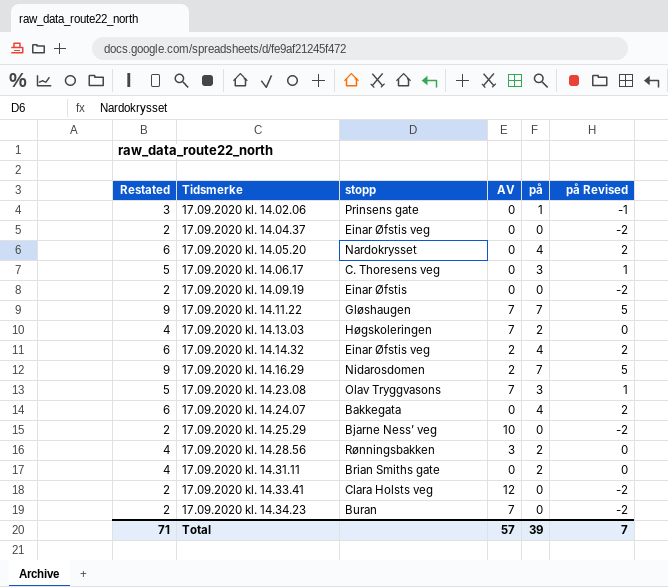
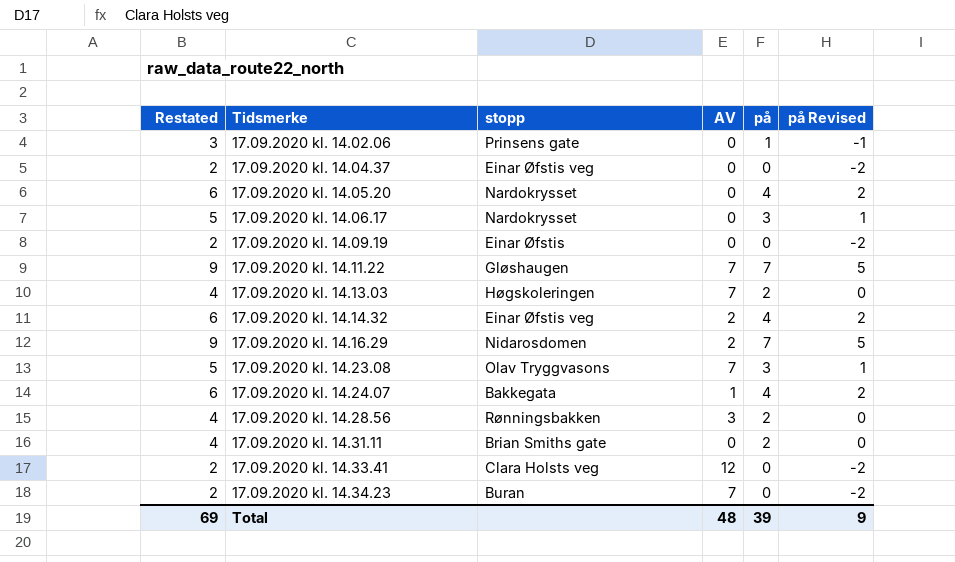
row 17.09.2020 kl. 14.25.29: 2 | Bjarne Ness’ veg | 10 | 0 | -2 -> none
17.09.2020 kl. 14.06.17 | stopp: C. Thoresens veg -> Nardokrysset
17.09.2020 kl. 14.24.07 | AV: 0 -> 1
Total | Restated: 71 -> 69
Total | AV: 57 -> 48
Total | på Revised: 7 -> 9

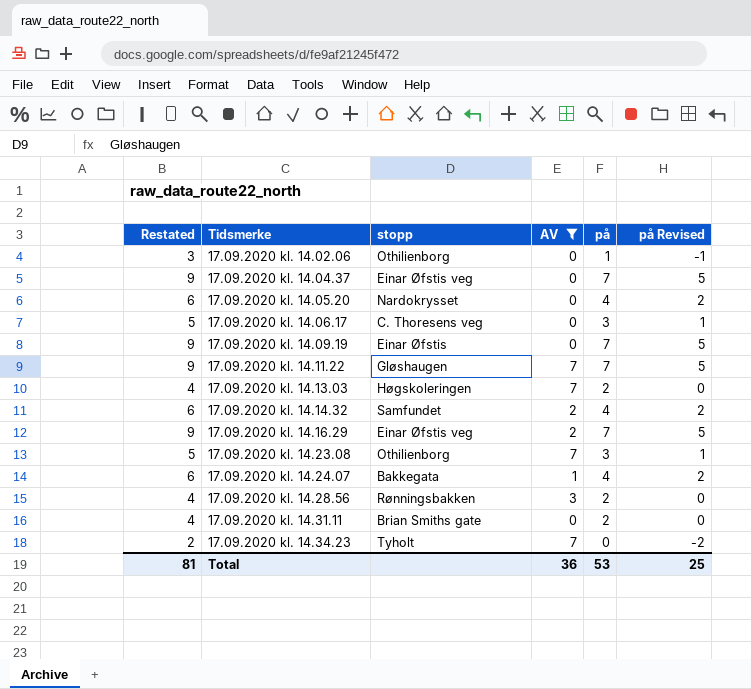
filter: none -> AV != 12
17.09.2020 kl. 14.02.06 | stopp: Prinsens gate -> Othilienborg
17.09.2020 kl. 14.04.37 | Restated: 2 -> 9
17.09.2020 kl. 14.04.37 | på: 0 -> 7
17.09.2020 kl. 14.04.37 | på Revised: -2 -> 5
17.09.2020 kl. 14.06.17 | stopp: Nardokrysset -> C. Thoresens veg
17.09.2020 kl. 14.09.19 | Restated: 2 -> 9
17.09.2020 kl. 14.09.19 | på: 0 -> 7
17.09.2020 kl. 14.09.19 | på Revised: -2 -> 5
17.09.2020 kl. 14.14.32 | stopp: Einar Øfstis veg -> Samfundet
17.09.2020 kl. 14.16.29 | stopp: Nidarosdomen -> Einar Øfstis veg
17.09.2020 kl. 14.23.08 | stopp: Olav Tryggvasons -> Othilienborg
17.09.2020 kl. 14.34.23 | stopp: Buran -> Tyholt
Total | Restated: 69 -> 81
Total | AV: 48 -> 36
Total | på: 39 -> 53
Total | på Revised: 9 -> 25

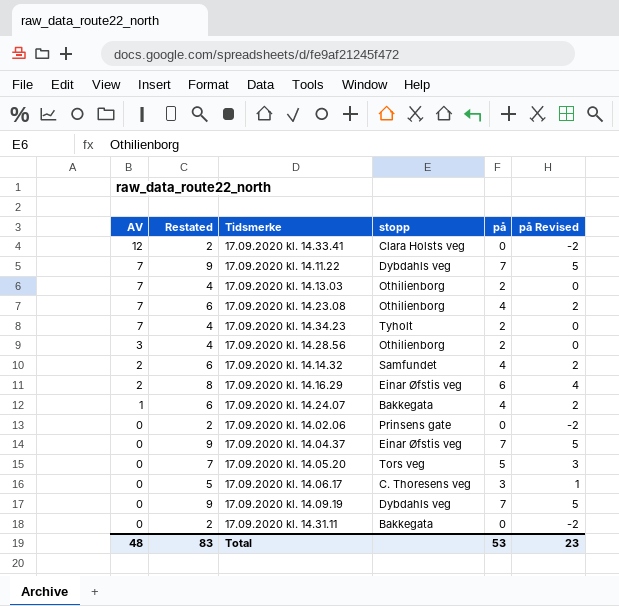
filter: AV != 12 -> none
row order: Tidsmerke ascending -> AV descending
column AV | position: 4 -> 1
17.09.2020 kl. 14.11.22 | stopp: Gløshaugen -> Dybdahls veg
17.09.2020 kl. 14.13.03 | stopp: Høgskoleringen -> Othilienborg
17.09.2020 kl. 14.23.08 | Restated: 5 -> 6
17.09.2020 kl. 14.23.08 | på: 3 -> 4
17.09.2020 kl. 14.23.08 | på Revised: 1 -> 2
17.09.2020 kl. 14.34.23 | Restated: 2 -> 4
17.09.2020 kl. 14.34.23 | på: 0 -> 2
17.09.2020 kl. 14.34.23 | på Revised: -2 -> 0
17.09.2020 kl. 14.28.56 | stopp: Rønningsbakken -> Othilienborg
17.09.2020 kl. 14.16.29 | Restated: 9 -> 8
17.09.2020 kl. 14.16.29 | på: 7 -> 6
17.09.2020 kl. 14.16.29 | på Revised: 5 -> 4
17.09.2020 kl. 14.02.06 | Restated: 3 -> 2
17.09.2020 kl. 14.02.06 | stopp: Othilienborg -> Prinsens gate
17.09.2020 kl. 14.02.06 | på: 1 -> 0
17.09.2020 kl. 14.02.06 | på Revised: -1 -> -2
17.09.2020 kl. 14.05.20 | Restated: 6 -> 7
17.09.2020 kl. 14.05.20 | stopp: Nardokrysset -> Tors veg
17.09.2020 kl. 14.05.20 | på: 4 -> 5
17.09.2020 kl. 14.05.20 | på Revised: 2 -> 3
17.09.2020 kl. 14.09.19 | stopp: Einar Øfstis -> Dybdahls veg
17.09.2020 kl. 14.31.11 | Restated: 4 -> 2
17.09.2020 kl. 14.31.11 | stopp: Brian Smiths gate -> Bakkegata
17.09.2020 kl. 14.31.11 | på: 2 -> 0
17.09.2020 kl. 14.31.11 | på Revised: 0 -> -2
Total | AV: 36 -> 48
Total | Restated: 81 -> 83
Total | på Revised: 25 -> 23

